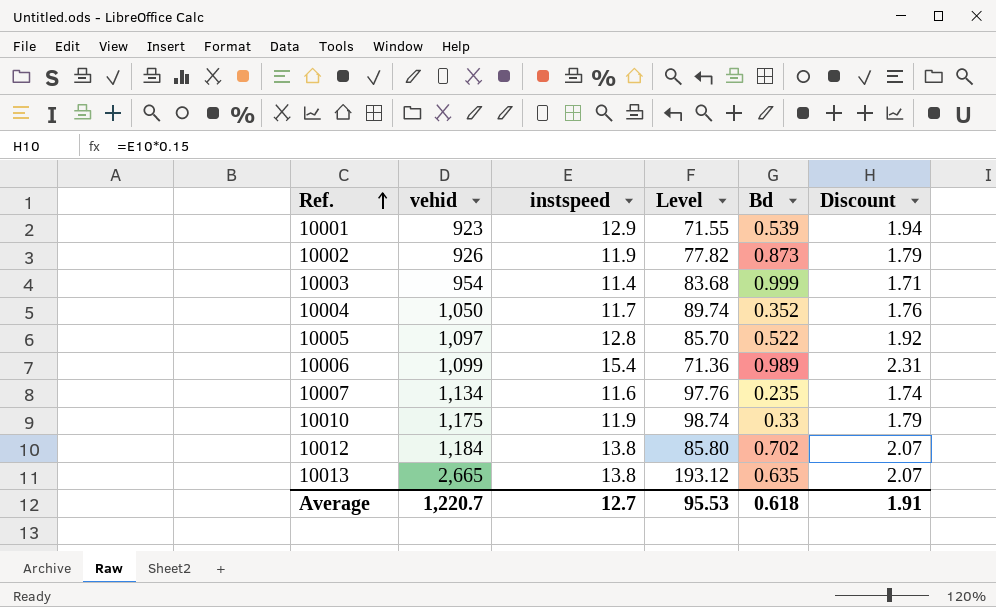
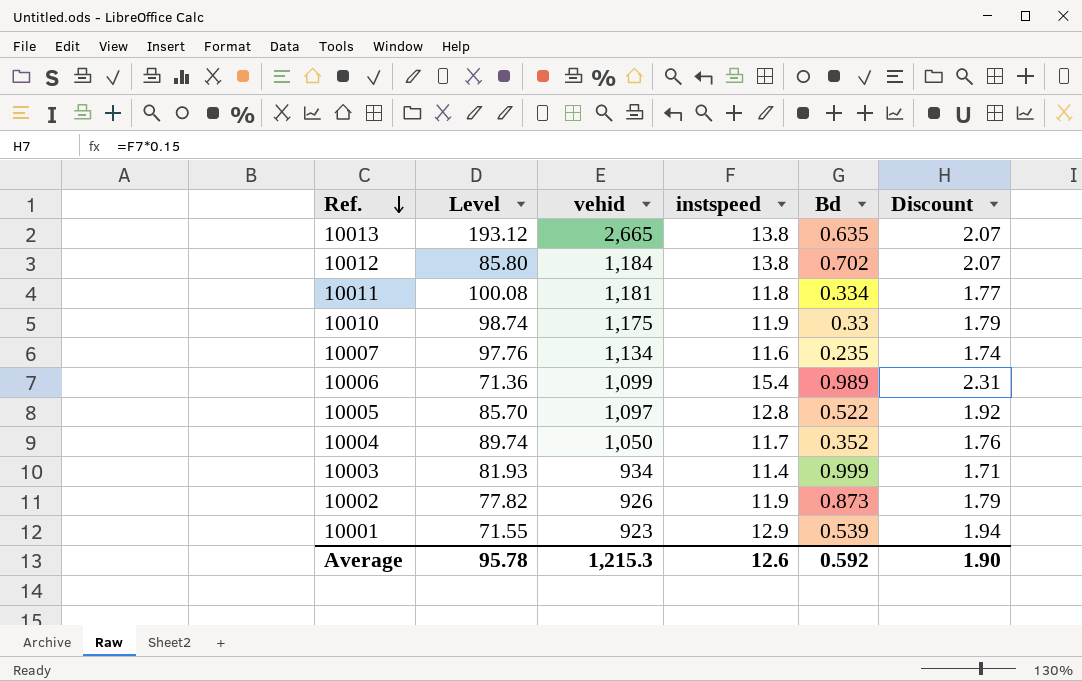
row order: Ref. ascending -> Ref. descending
column Level | position: 4 -> 2
row 10011: none -> 100.08 | 1,181 | 11.8 | 0.334 | 1.77
10003 | Level: 83.68 -> 81.93
10003 | vehid: 954 -> 934
Average | Level: 95.53 -> 95.78
Average | vehid: 1,220.7 -> 1,215.3
Average | instspeed: 12.7 -> 12.6
Average | Bd: 0.618 -> 0.592
Average | Discount: 1.91 -> 1.90

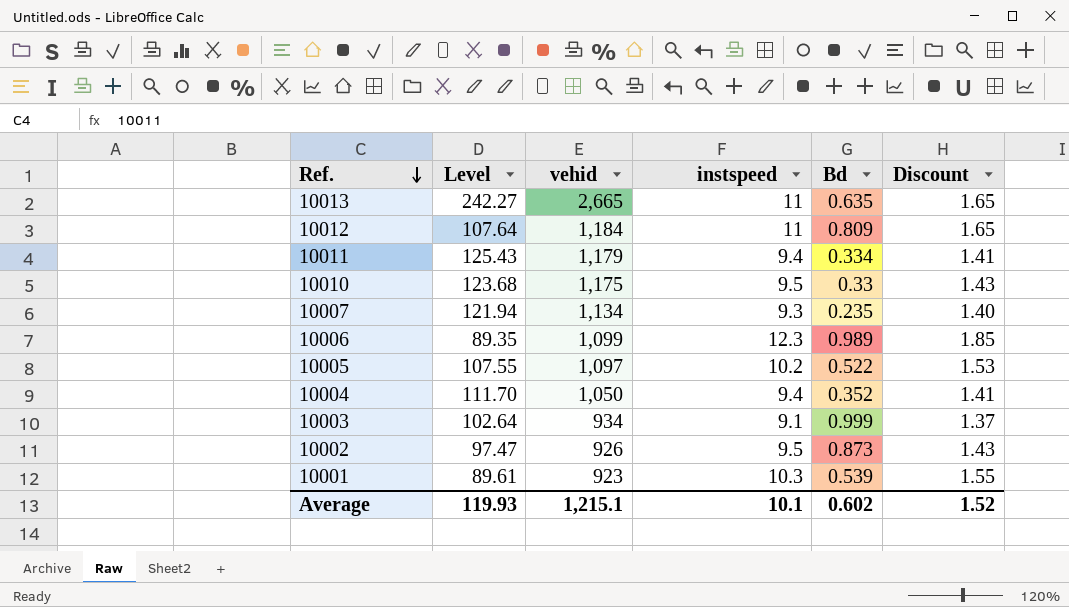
10013 | Level: 193.12 -> 242.27
10013 | instspeed: 13.8 -> 11
10013 | Discount: 2.07 -> 1.65
10012 | Level: 85.80 -> 107.64
10012 | instspeed: 13.8 -> 11
10012 | Bd: 0.702 -> 0.809
10012 | Discount: 2.07 -> 1.65
10011 | Level: 100.08 -> 125.43
10011 | vehid: 1,181 -> 1,179
10011 | instspeed: 11.8 -> 9.4
10011 | Discount: 1.77 -> 1.41
10010 | Level: 98.74 -> 123.68
10010 | instspeed: 11.9 -> 9.5
10010 | Discount: 1.79 -> 1.43
10007 | Level: 97.76 -> 121.94
10007 | instspeed: 11.6 -> 9.3
10007 | Discount: 1.74 -> 1.40
10006 | Level: 71.36 -> 89.35
10006 | instspeed: 15.4 -> 12.3
10006 | Discount: 2.31 -> 1.85
10005 | Level: 85.70 -> 107.55
10005 | instspeed: 12.8 -> 10.2
10005 | Discount: 1.92 -> 1.53
10004 | Level: 89.74 -> 111.70
10004 | instspeed: 11.7 -> 9.4
10004 | Discount: 1.76 -> 1.41
10003 | Level: 81.93 -> 102.64
10003 | instspeed: 11.4 -> 9.1
10003 | Discount: 1.71 -> 1.37
10002 | Level: 77.82 -> 97.47
10002 | instspeed: 11.9 -> 9.5
10002 | Discount: 1.79 -> 1.43
10001 | Level: 71.55 -> 89.61
10001 | instspeed: 12.9 -> 10.3
10001 | Discount: 1.94 -> 1.55
Average | Level: 95.78 -> 119.93
Average | vehid: 1,215.3 -> 1,215.1
Average | instspeed: 12.6 -> 10.1
Average | Bd: 0.592 -> 0.602
Average | Discount: 1.90 -> 1.52

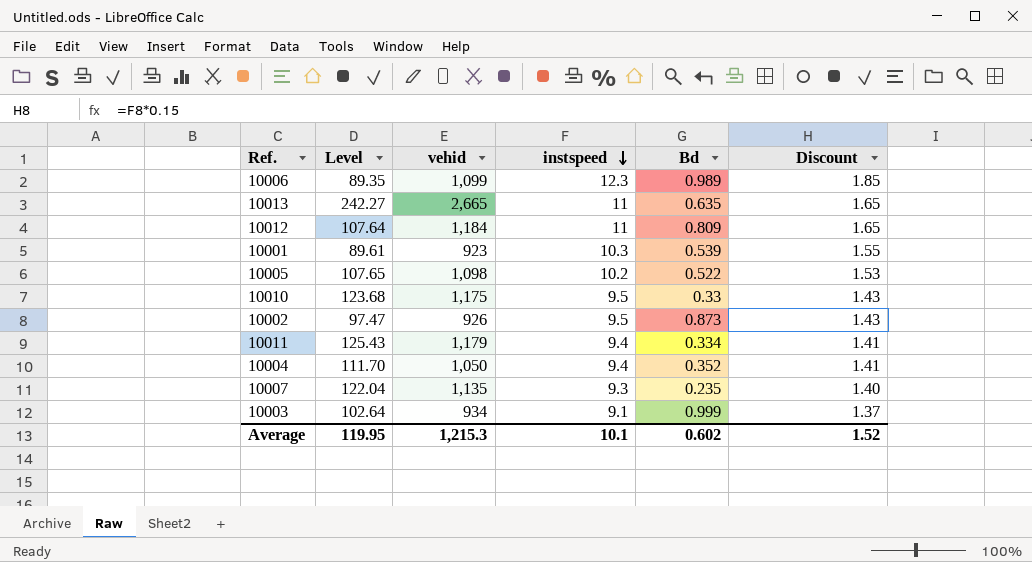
row order: Ref. descending -> instspeed descending
10005 | Level: 107.55 -> 107.65
10005 | vehid: 1,097 -> 1,098
10007 | Level: 121.94 -> 122.04
10007 | vehid: 1,134 -> 1,135
Average | Level: 119.93 -> 119.95
Average | vehid: 1,215.1 -> 1,215.3

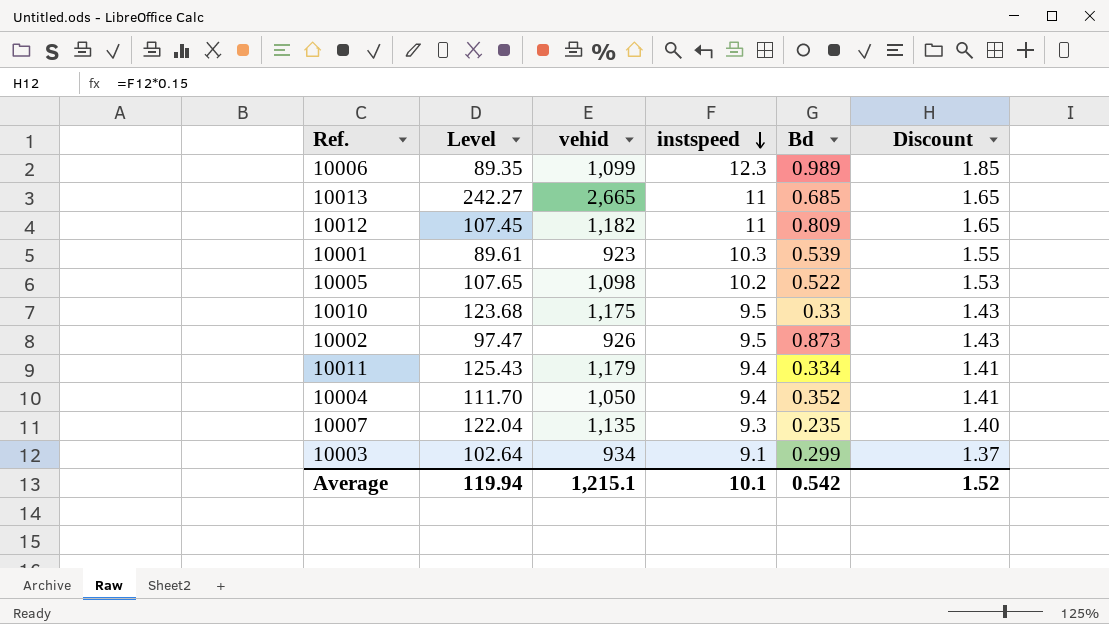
10013 | Bd: 0.635 -> 0.685
10012 | Level: 107.64 -> 107.45
10012 | vehid: 1,184 -> 1,182
10003 | Bd: 0.999 -> 0.299
Average | Level: 119.95 -> 119.94
Average | vehid: 1,215.3 -> 1,215.1
Average | Bd: 0.602 -> 0.542

